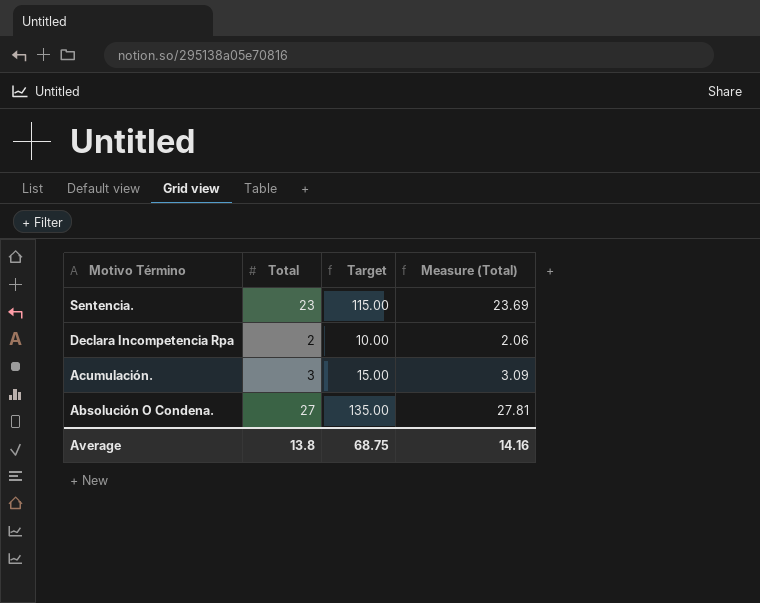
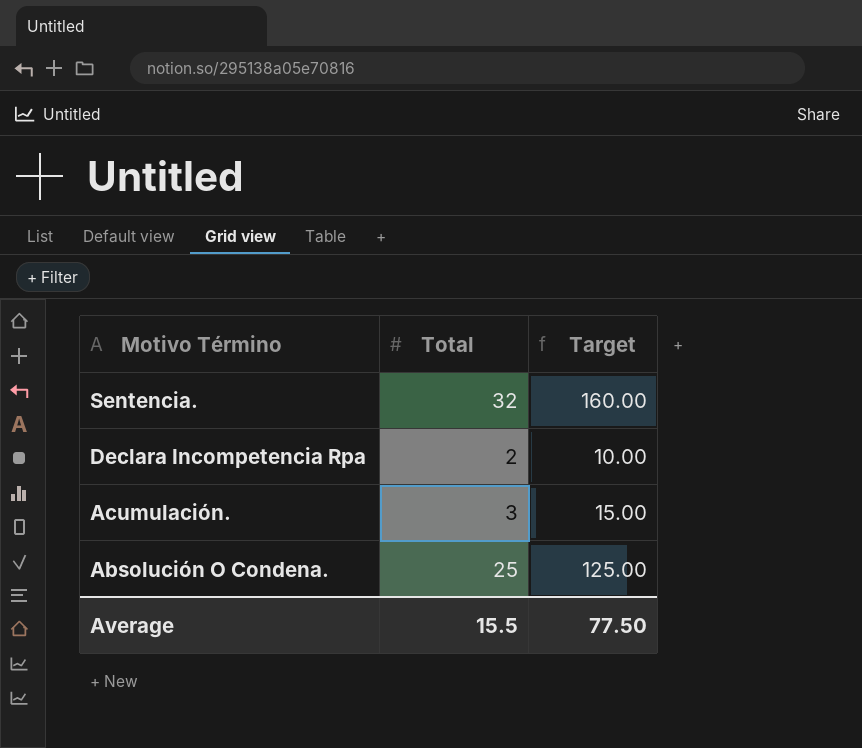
column Measure (Total) | formula: [Total] * 1.03 -> none
Sentencia. | Total: 23 -> 32
Sentencia. | Target: 115.00 -> 160.00
Absolución O Condena. | Total: 27 -> 25
Absolución O Condena. | Target: 135.00 -> 125.00
Average | Total: 13.8 -> 15.5
Average | Target: 68.75 -> 77.50

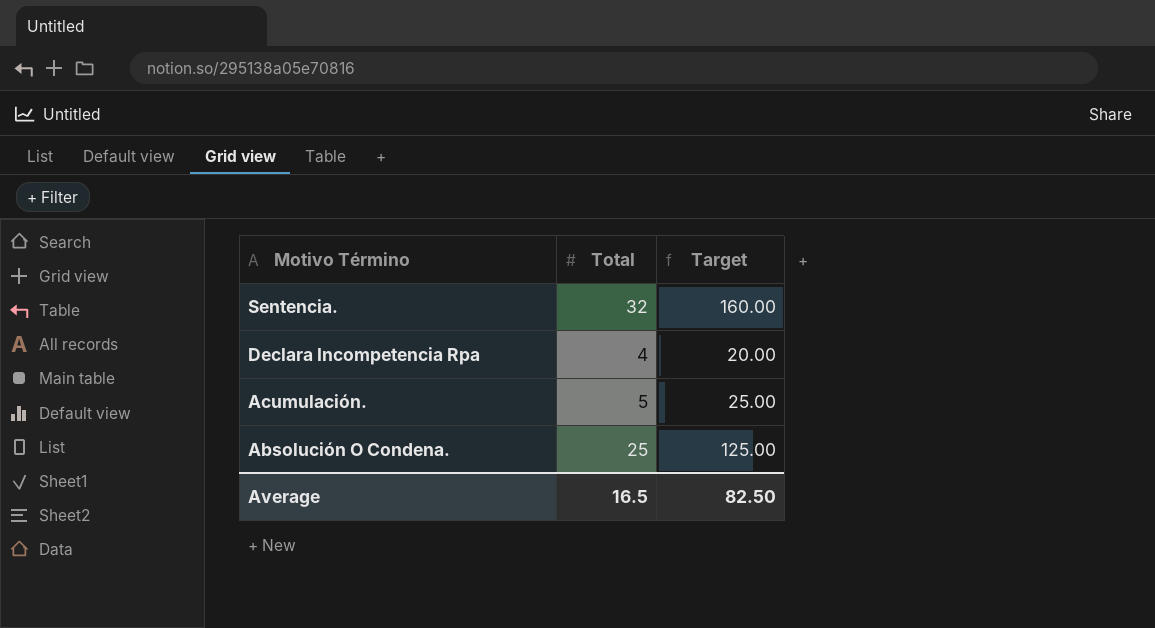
Declara Incompetencia Rpa | Total: 2 -> 4
Declara Incompetencia Rpa | Target: 10.00 -> 20.00
Acumulación. | Total: 3 -> 5
Acumulación. | Target: 15.00 -> 25.00
Average | Total: 15.5 -> 16.5
Average | Target: 77.50 -> 82.50

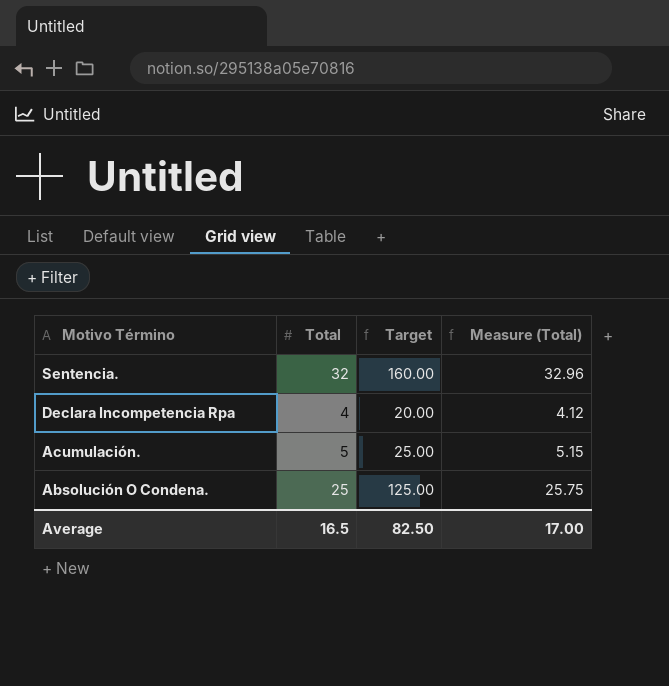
column Measure (Total) | formula: none -> [Total] * 1.03

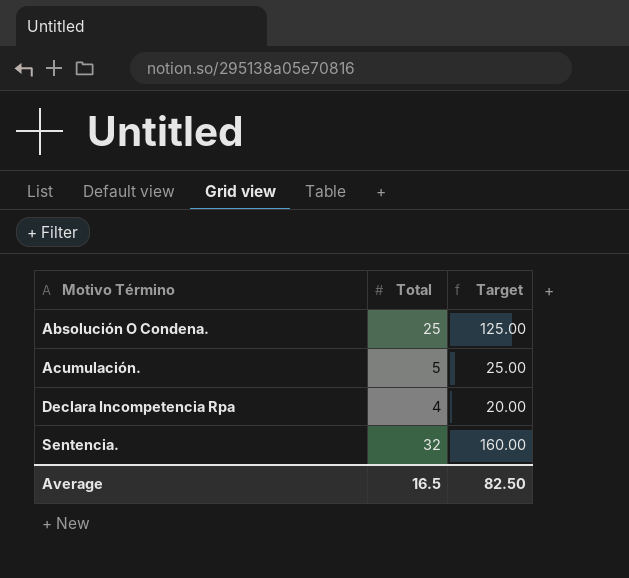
row order: Motivo Término descending -> Motivo Término ascending
column Measure (Total) | formula: [Total] * 1.03 -> none

